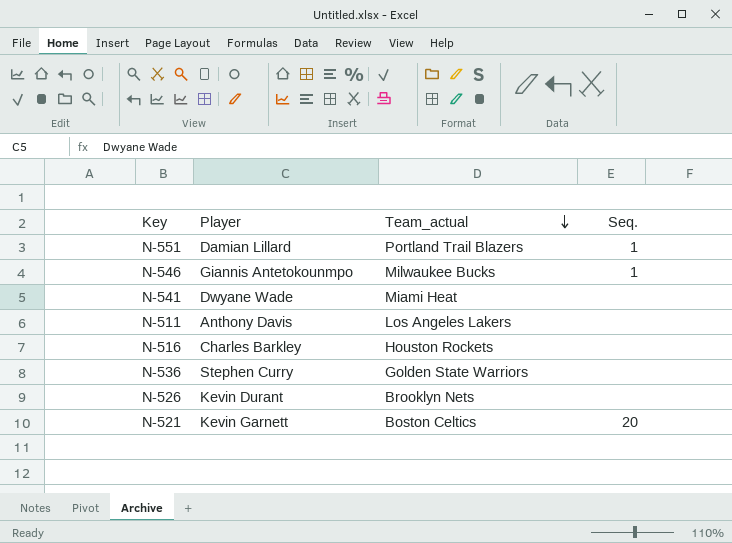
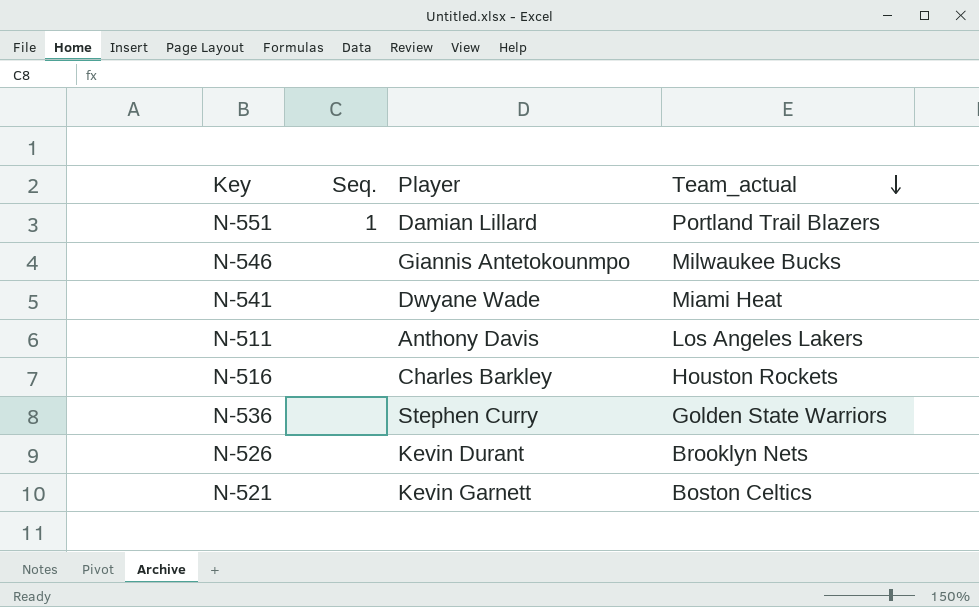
column Seq. | position: 4 -> 2
N-546 | Seq.: 1 -> none
N-521 | Seq.: 20 -> none

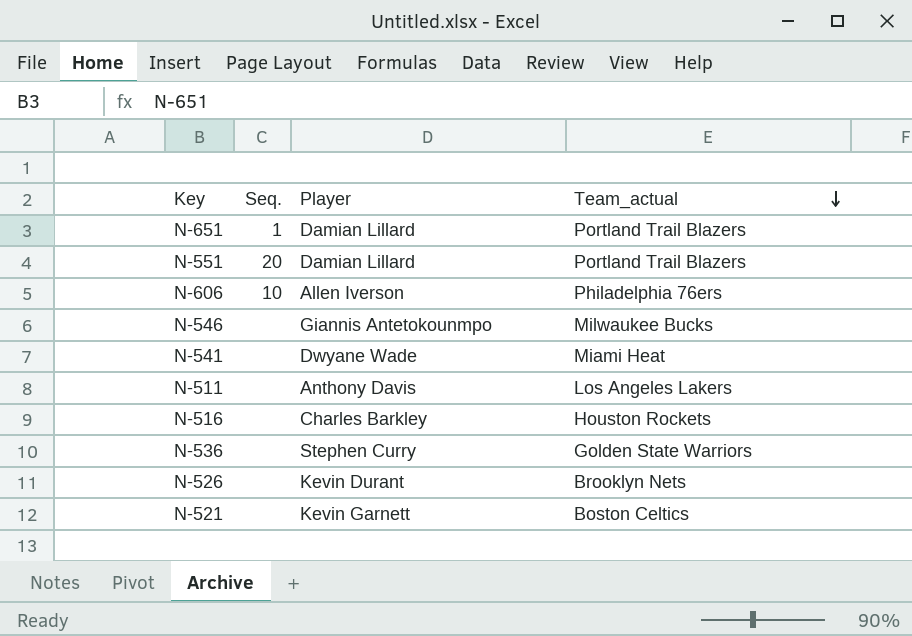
row N-651: none -> 1 | Damian Lillard | Portland Trail Blazers
N-551 | Seq.: 1 -> 20
row N-606: none -> 10 | Allen Iverson | Philadelphia 76ers

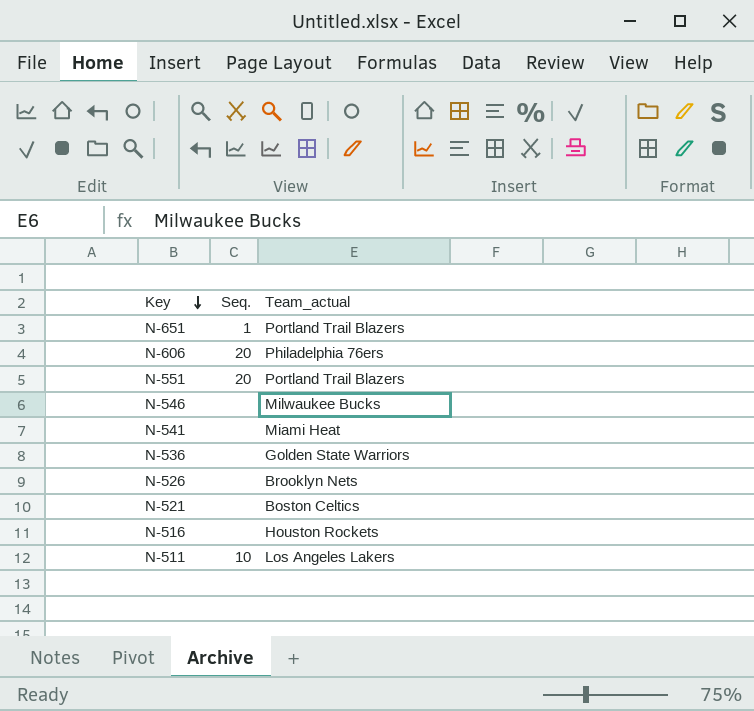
row order: Team_actual descending -> Key descending
column Player | position: 3 -> none
N-606 | Seq.: 10 -> 20
N-511 | Seq.: none -> 10

